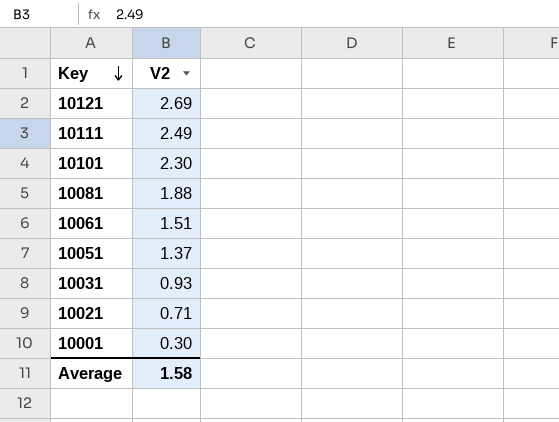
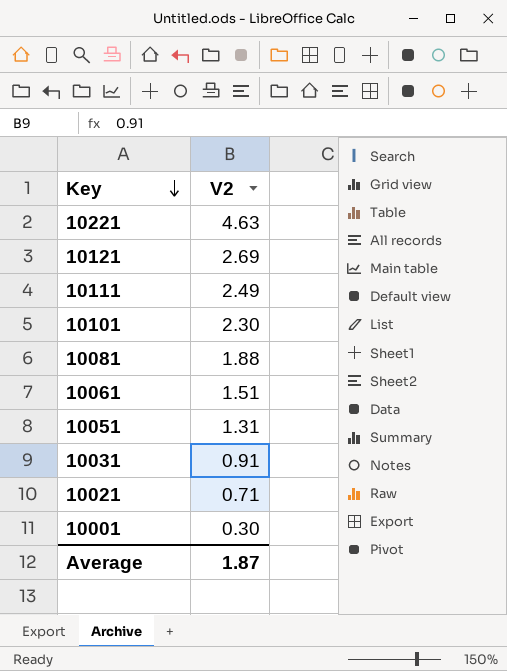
row 10221: none -> 4.63
10051 | V2: 1.37 -> 1.31
10031 | V2: 0.93 -> 0.91
Average | V2: 1.58 -> 1.87

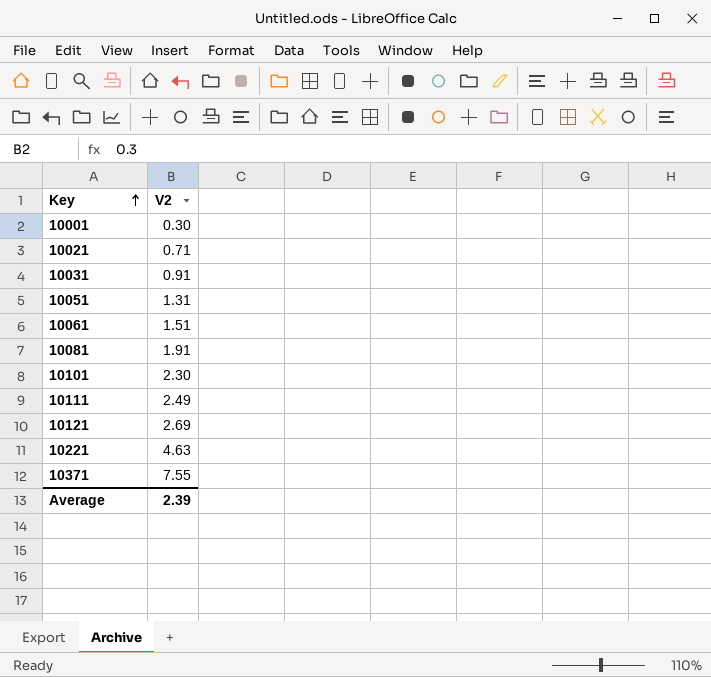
row order: Key descending -> Key ascending
10081 | V2: 1.88 -> 1.91
row 10371: none -> 7.55
Average | V2: 1.87 -> 2.39

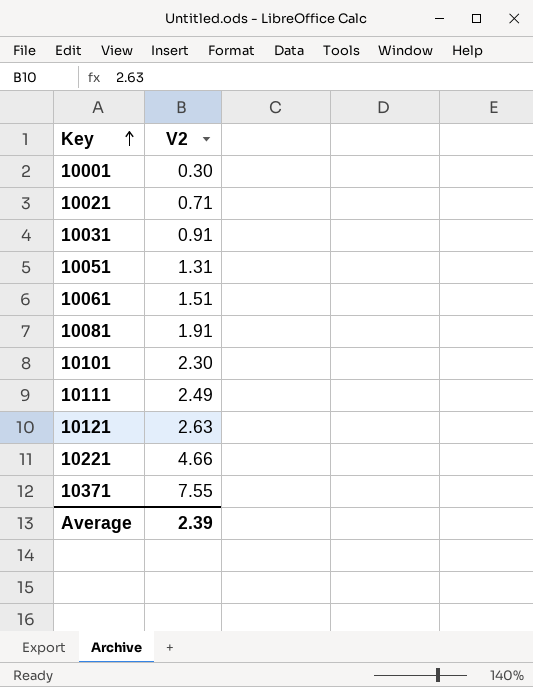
10121 | V2: 2.69 -> 2.63
10221 | V2: 4.63 -> 4.66

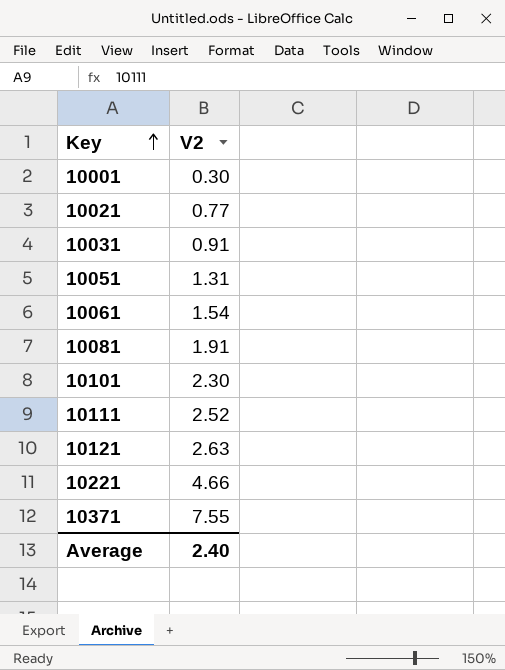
10021 | V2: 0.71 -> 0.77
10061 | V2: 1.51 -> 1.54
10111 | V2: 2.49 -> 2.52
Average | V2: 2.39 -> 2.40

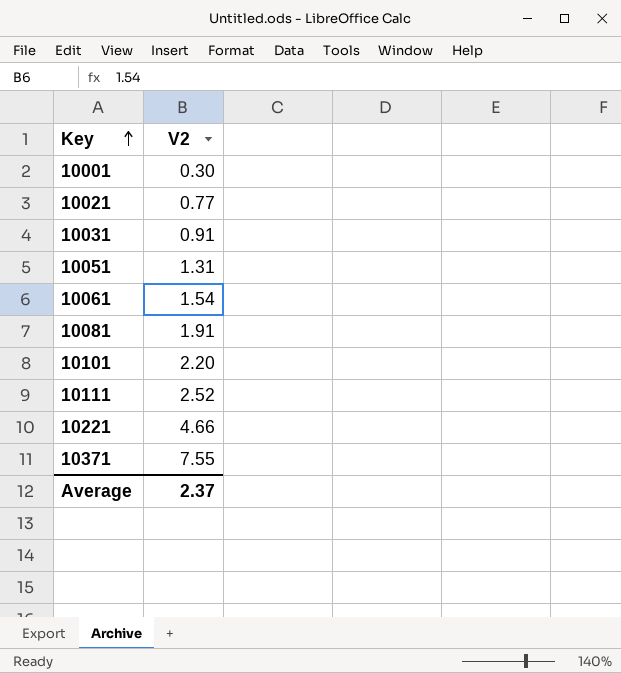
row 10121: 2.63 -> none
10101 | V2: 2.30 -> 2.20
Average | V2: 2.40 -> 2.37

